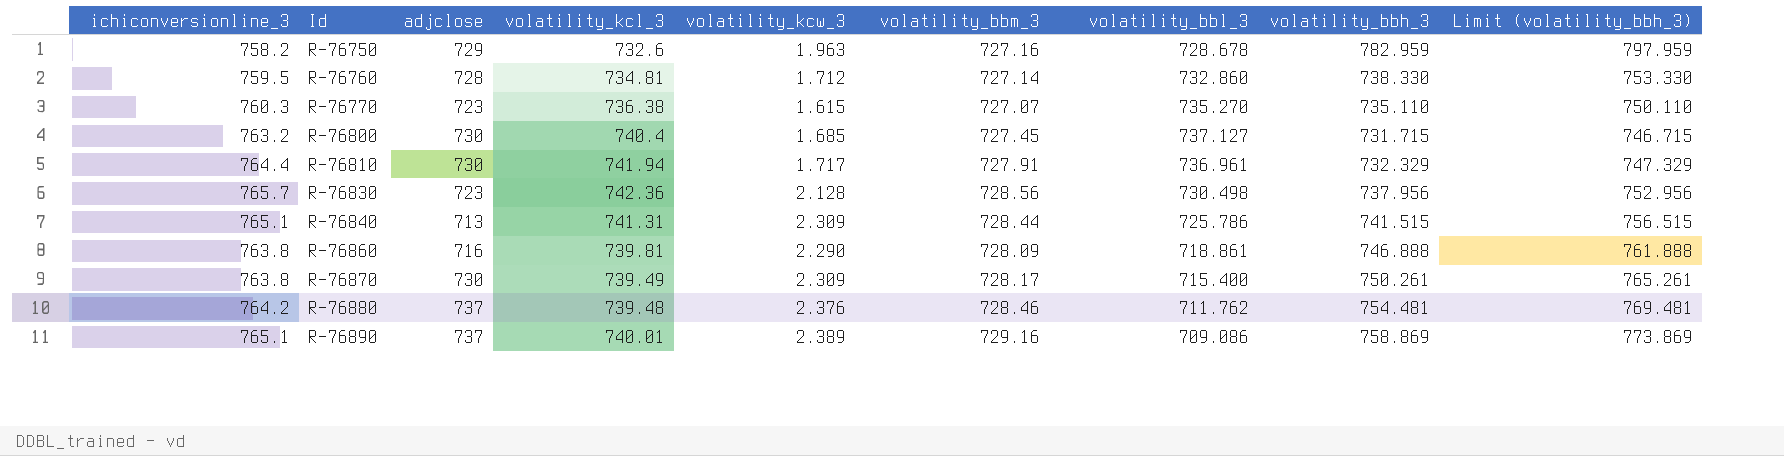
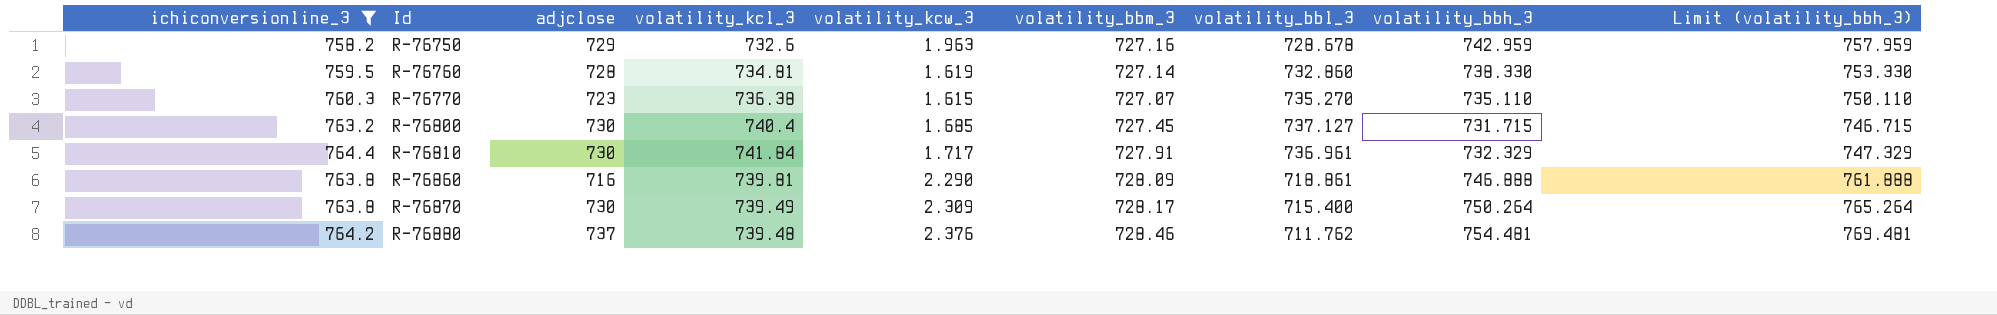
filter: none -> ichiconversionline_3 <= 764.4
R-76750 | volatility_bbh_3: 782.959 -> 742.959
R-76750 | Limit (volatility_bbh_3): 797.959 -> 757.959
R-76760 | volatility_kcw_3: 1.712 -> 1.619
R-76810 | volatility_kcl_3: 741.94 -> 741.84
R-76870 | volatility_bbh_3: 750.261 -> 750.264
R-76870 | Limit (volatility_bbh_3): 765.261 -> 765.264

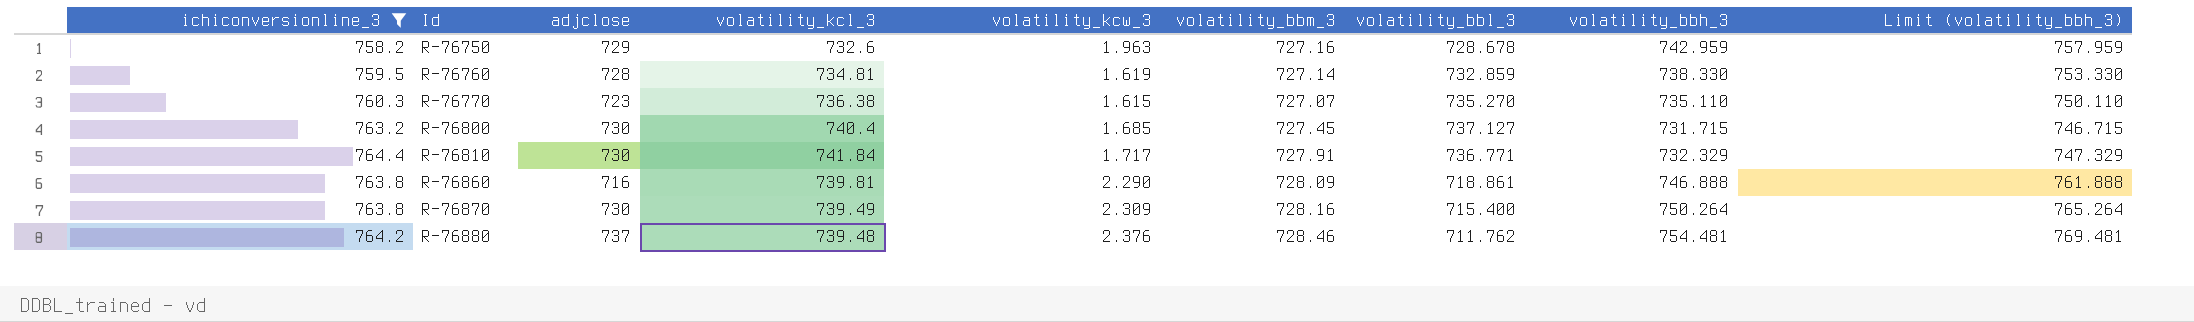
R-76760 | volatility_bbl_3: 732.860 -> 732.859
R-76810 | volatility_bbl_3: 736.961 -> 736.771
R-76870 | volatility_bbm_3: 728.17 -> 728.16

